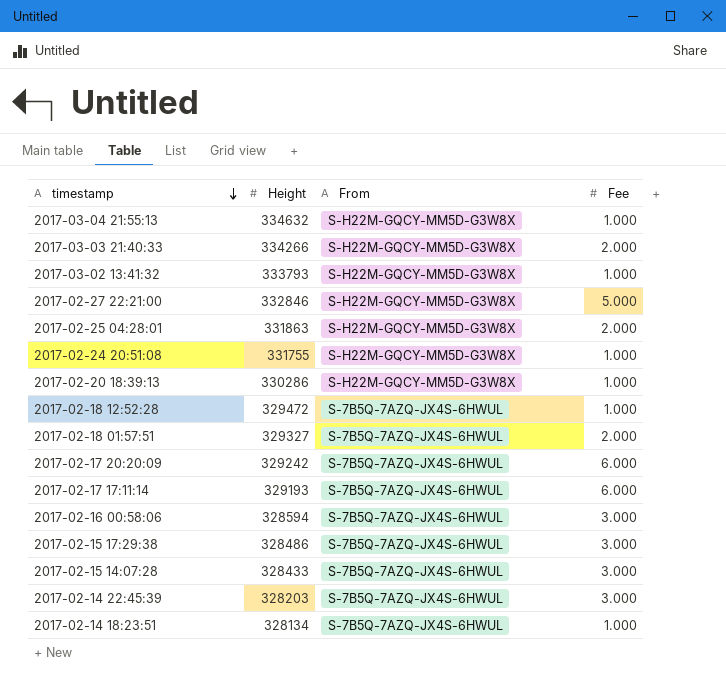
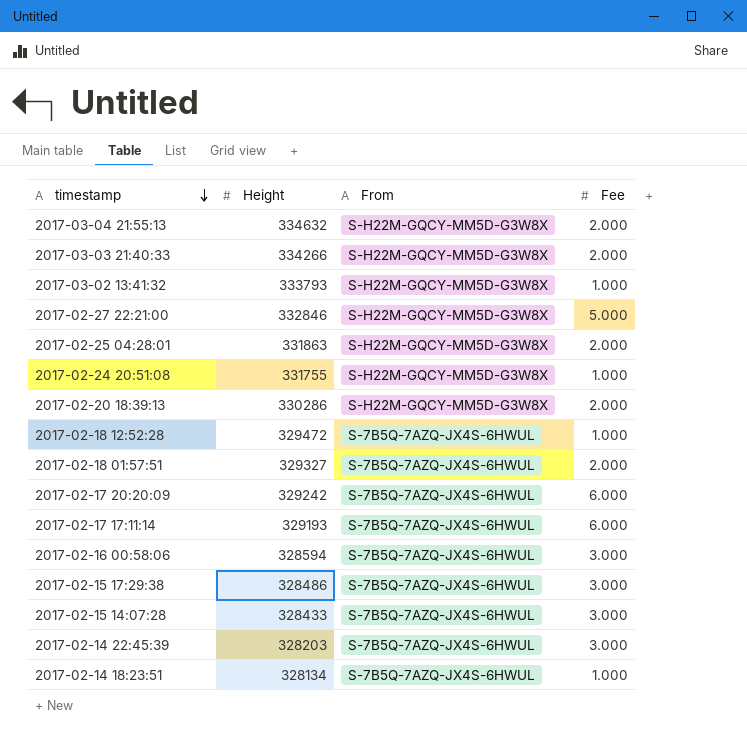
2017-03-04 21:55:13 | Fee: 1.000 -> 2.000
2017-02-20 18:39:13 | Fee: 1.000 -> 2.000

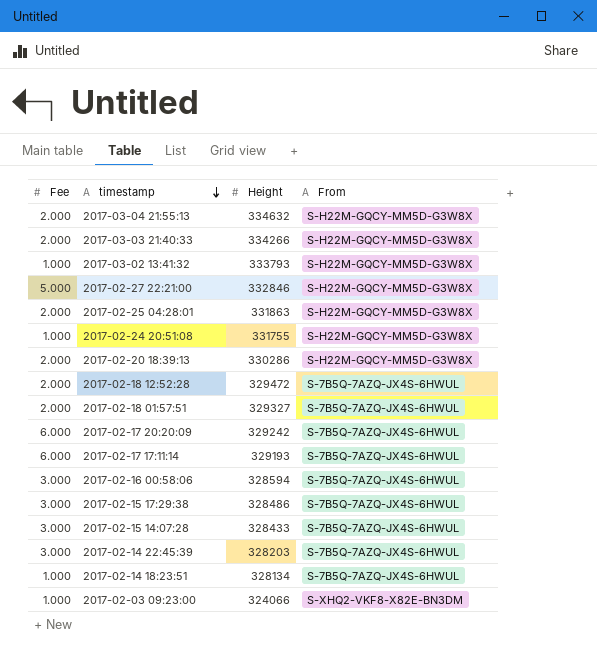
column Fee | position: 4 -> 1
2017-02-18 12:52:28 | Fee: 1.000 -> 2.000
row 2017-02-03 09:23:00: none -> 1.000 | 324066 | S-XHQ2-VKF8-X82E-BN3DM

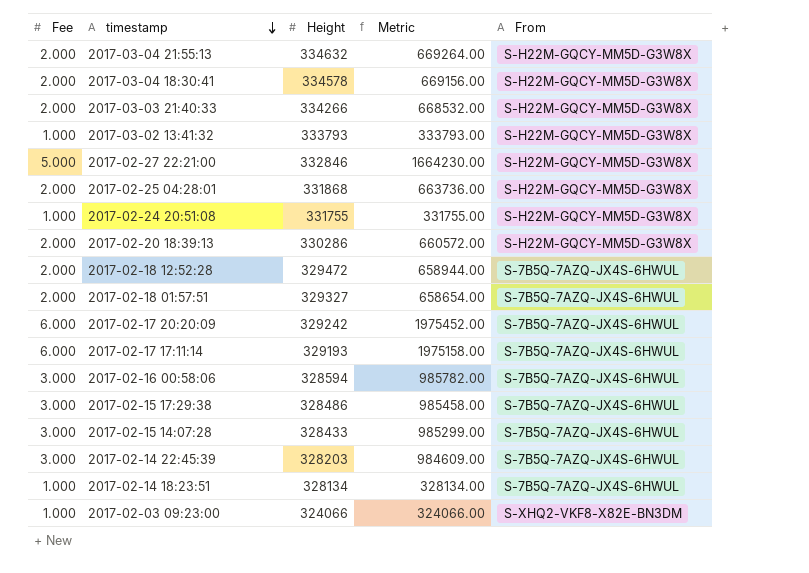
column Metric | formula: none -> [Fee] * [Height]
row 2017-03-04 18:30:41: none -> 2.000 | 334578 | 669156.00 | S-H22M-GQCY-MM5D-G3W8X
2017-02-25 04:28:01 | Height: 331863 -> 331868

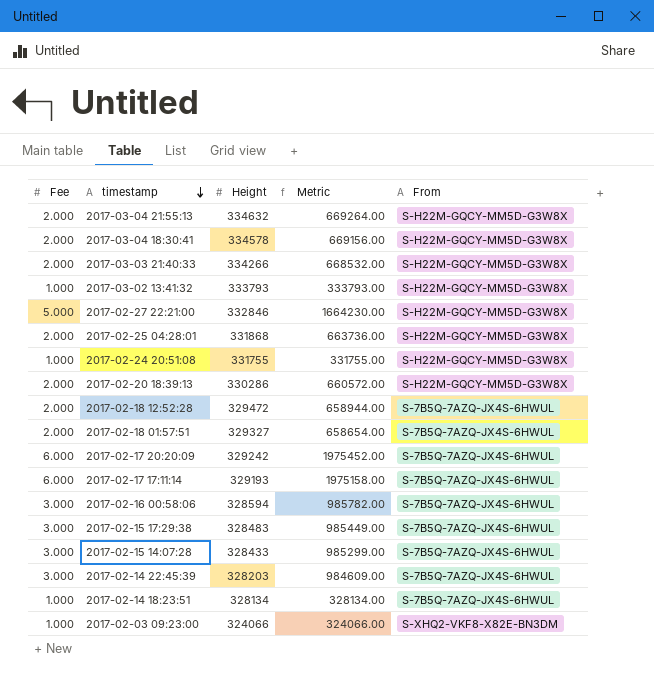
2017-02-15 17:29:38 | Height: 328486 -> 328483
2017-02-15 17:29:38 | Metric: 985458.00 -> 985449.00

